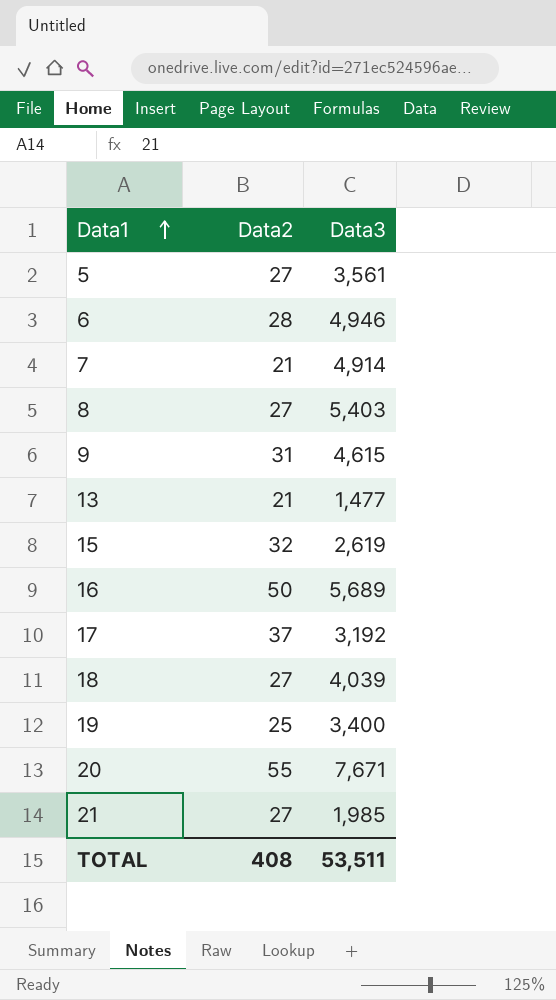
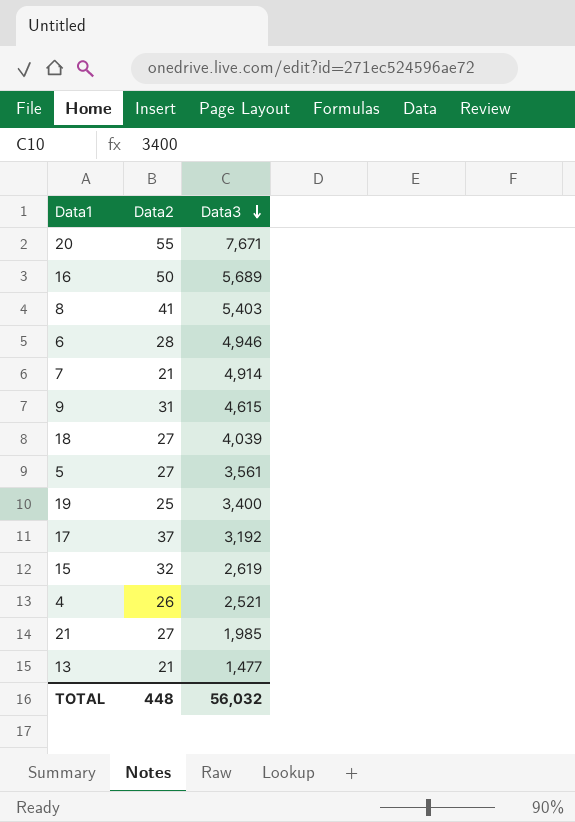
row order: Data1 ascending -> Data3 descending
8 | Data2: 27 -> 41
row 4: none -> 26 | 2,521
TOTAL | Data2: 408 -> 448
TOTAL | Data3: 53,511 -> 56,032

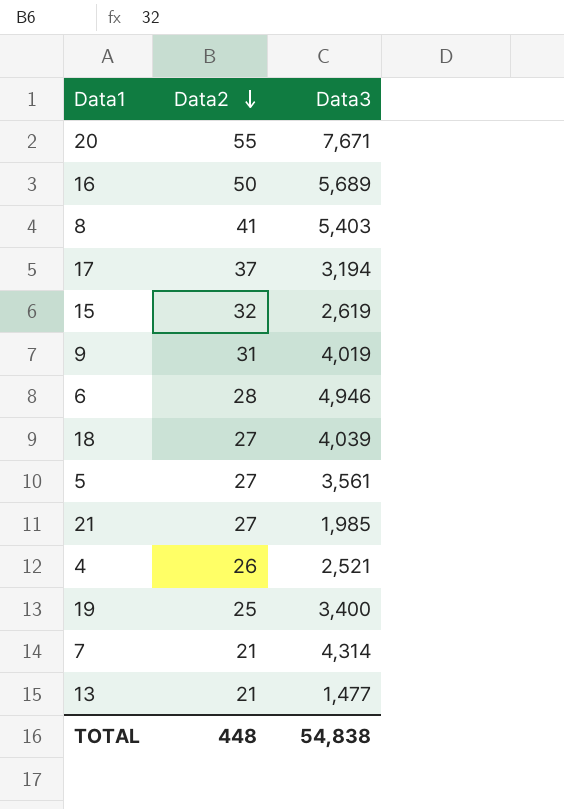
row order: Data3 descending -> Data2 descending
17 | Data3: 3,192 -> 3,194
9 | Data3: 4,615 -> 4,019
7 | Data3: 4,914 -> 4,314
TOTAL | Data3: 56,032 -> 54,838

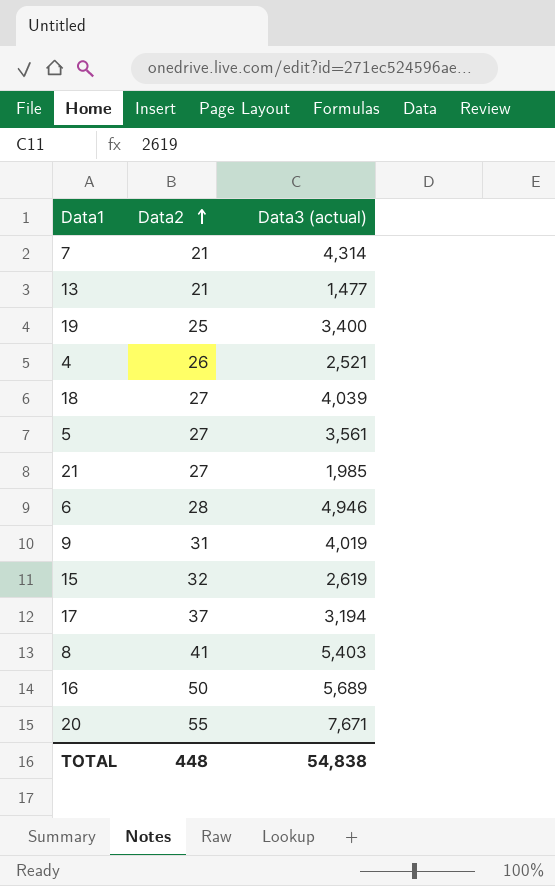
row order: Data2 descending -> Data2 ascending
column name: Data3 -> Data3 (actual)

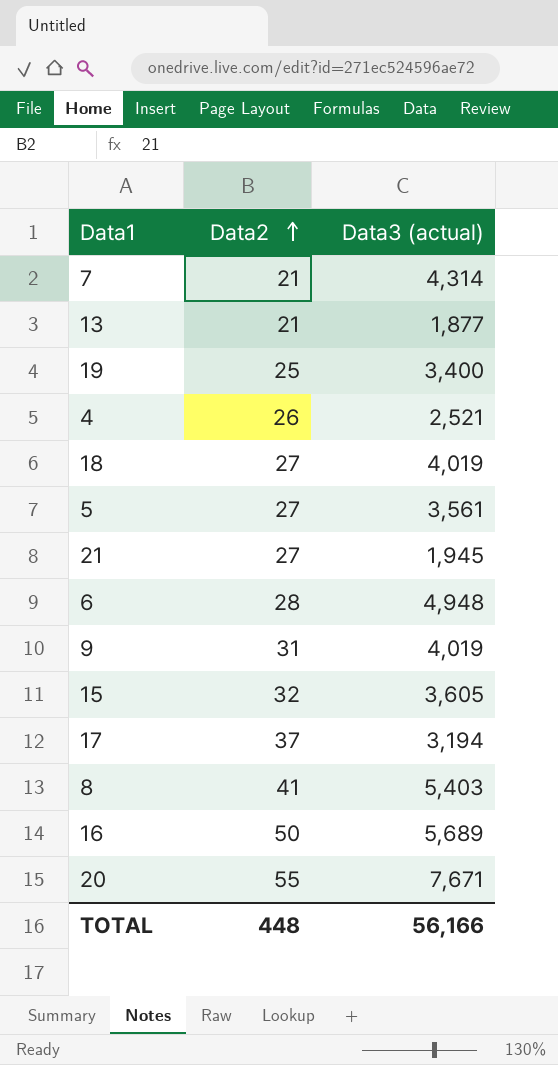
13 | Data3 (actual): 1,477 -> 1,877
18 | Data3 (actual): 4,039 -> 4,019
21 | Data3 (actual): 1,985 -> 1,945
6 | Data3 (actual): 4,946 -> 4,948
15 | Data3 (actual): 2,619 -> 3,605
TOTAL | Data3 (actual): 54,838 -> 56,166

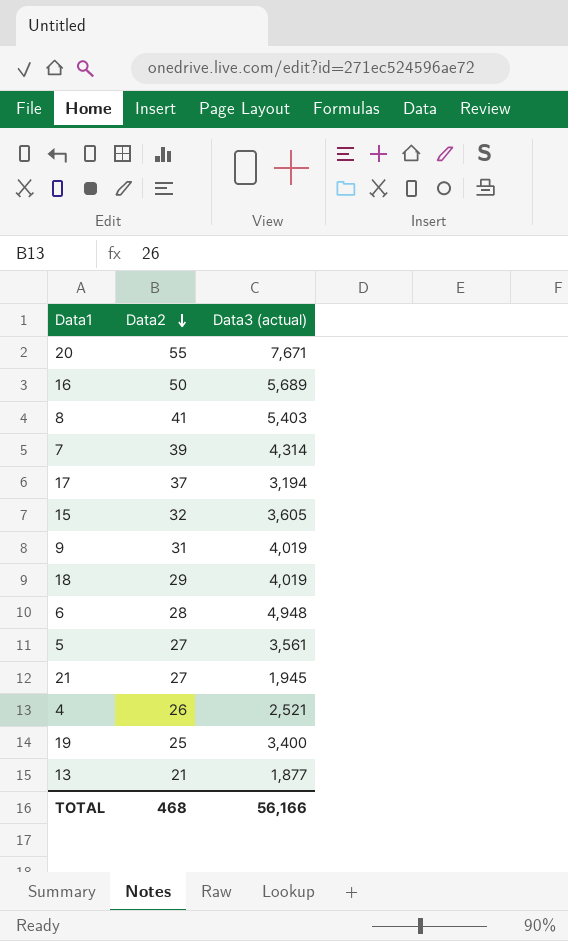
row order: Data2 ascending -> Data2 descending
7 | Data2: 21 -> 39
18 | Data2: 27 -> 29
TOTAL | Data2: 448 -> 468

